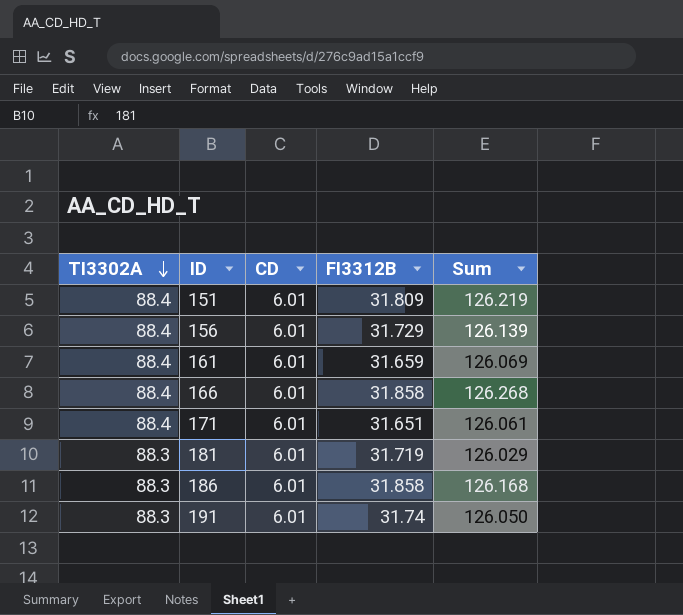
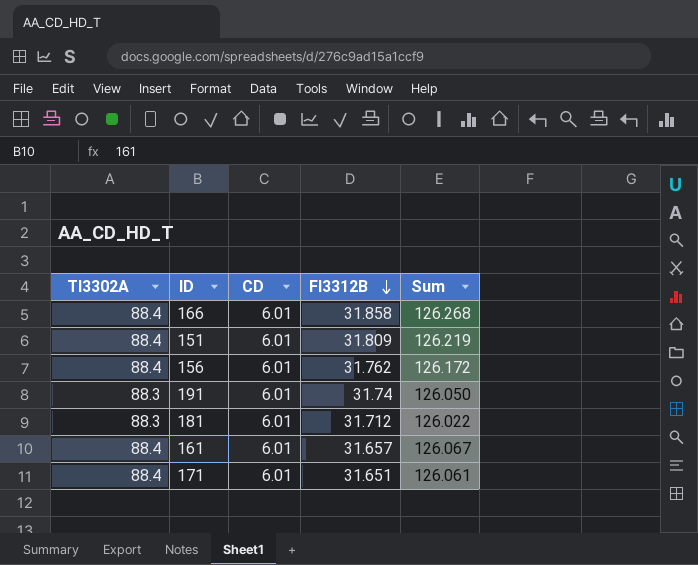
row order: TI3302A descending -> FI3312B descending
row 186: 88.3 | 6.01 | 31.858 | 126.168 -> none
156 | FI3312B: 31.729 -> 31.762
156 | Sum: 126.139 -> 126.172
181 | FI3312B: 31.719 -> 31.712
181 | Sum: 126.029 -> 126.022
161 | FI3312B: 31.659 -> 31.657
161 | Sum: 126.069 -> 126.067

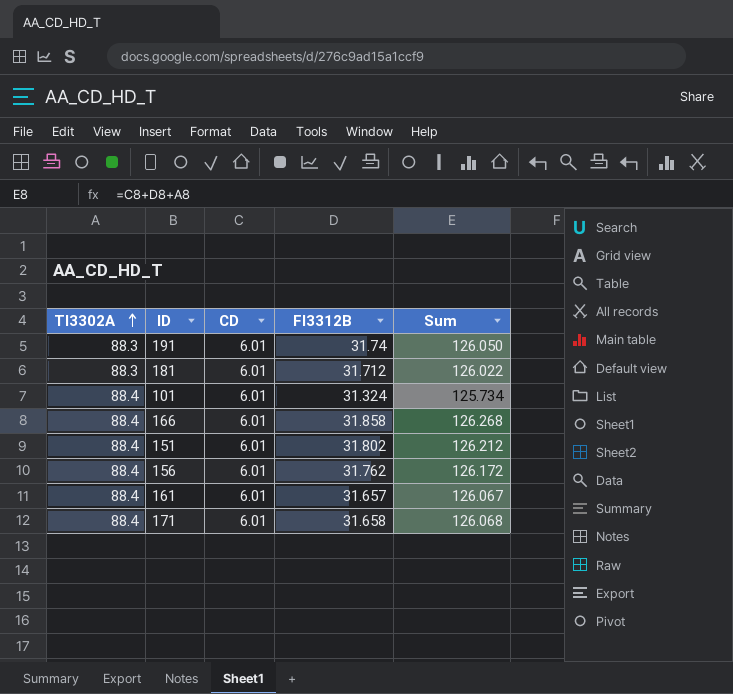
row order: FI3312B descending -> TI3302A ascending
row 101: none -> 88.4 | 6.01 | 31.324 | 125.734
151 | FI3312B: 31.809 -> 31.802
151 | Sum: 126.219 -> 126.212
171 | FI3312B: 31.651 -> 31.658
171 | Sum: 126.061 -> 126.068

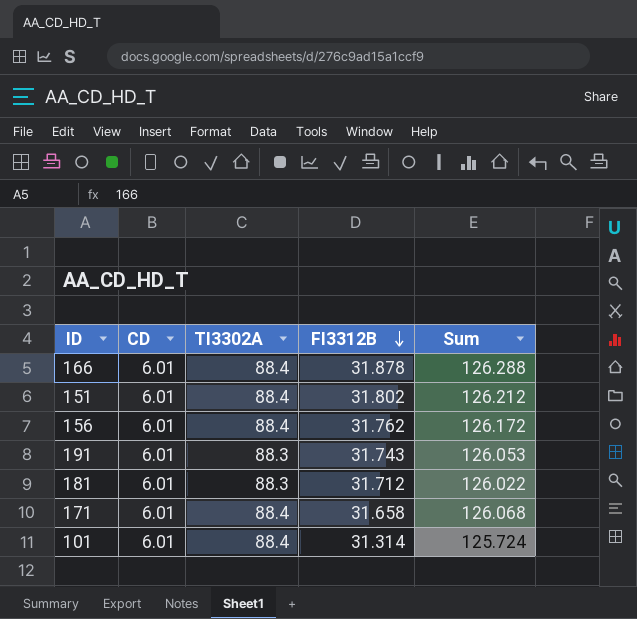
row order: TI3302A ascending -> FI3312B descending
column TI3302A | position: 1 -> 3
row 161: 88.4 | 6.01 | 31.657 | 126.067 -> none
166 | FI3312B: 31.858 -> 31.878
166 | Sum: 126.268 -> 126.288
191 | FI3312B: 31.74 -> 31.743
191 | Sum: 126.050 -> 126.053
101 | FI3312B: 31.324 -> 31.314
101 | Sum: 125.734 -> 125.724

